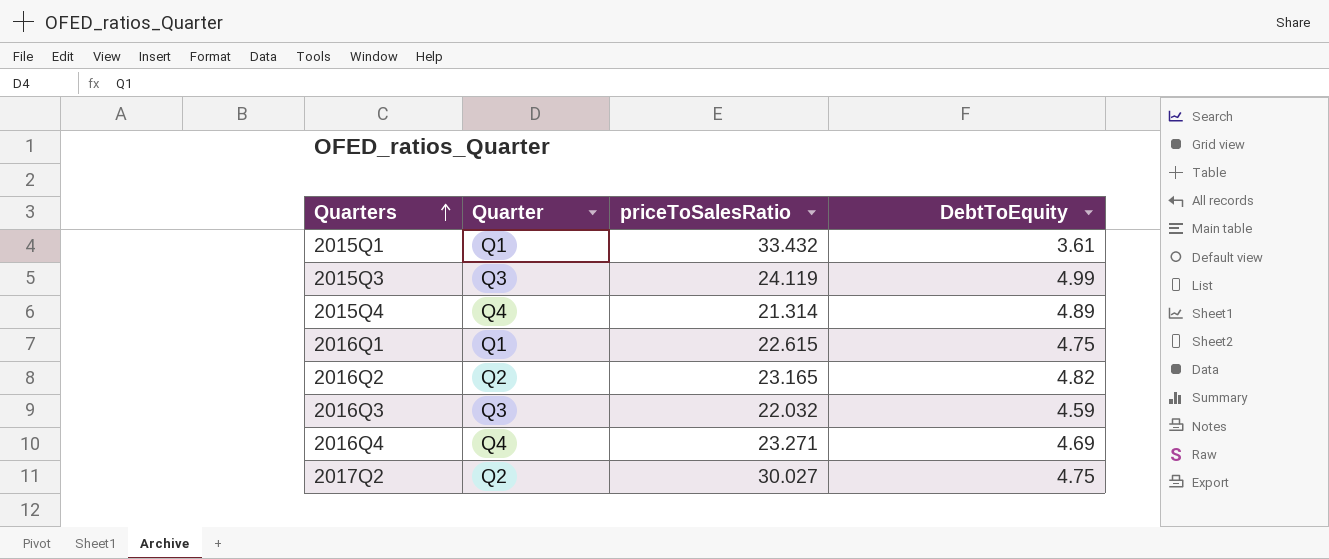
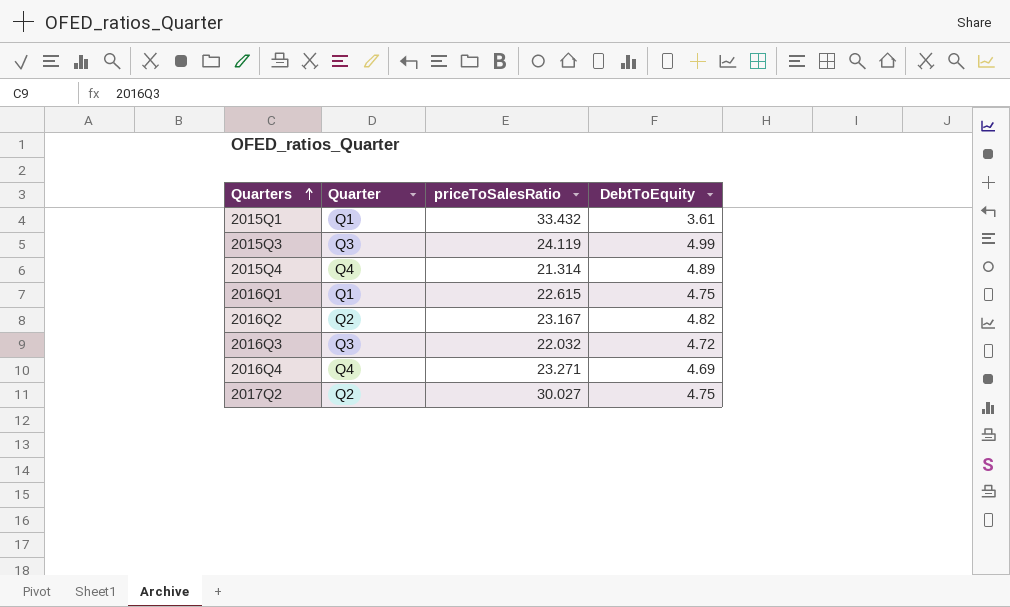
2016Q2 | priceToSalesRatio: 23.165 -> 23.167
2016Q3 | DebtToEquity: 4.59 -> 4.72

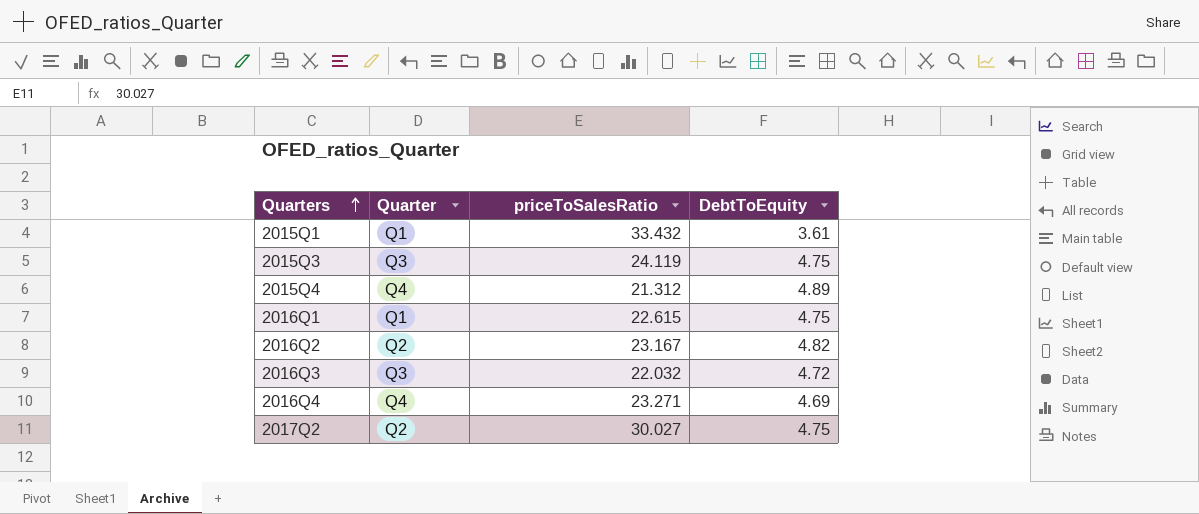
2015Q3 | DebtToEquity: 4.99 -> 4.75
2015Q4 | priceToSalesRatio: 21.314 -> 21.312

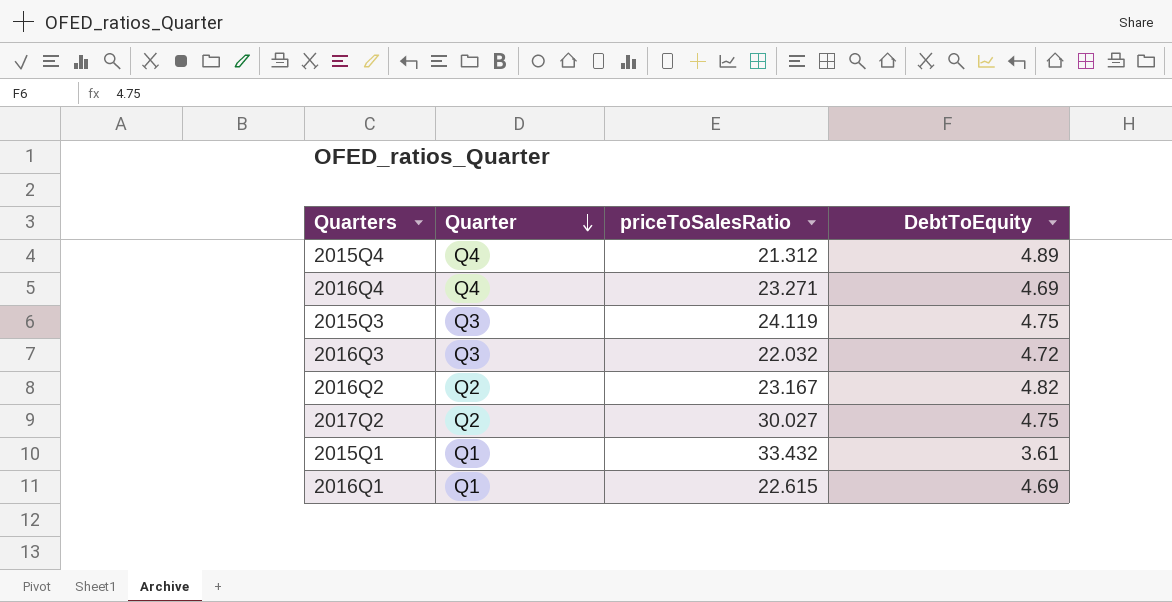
row order: Quarters ascending -> Quarter descending
2016Q1 | DebtToEquity: 4.75 -> 4.69

